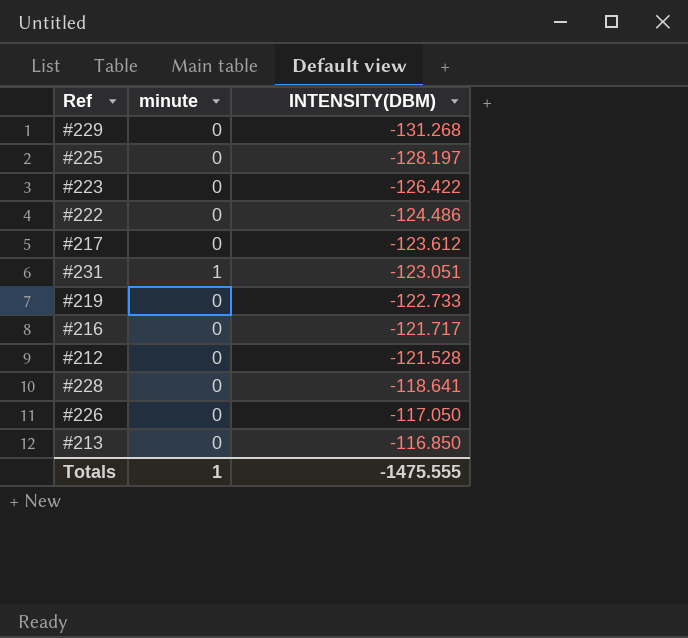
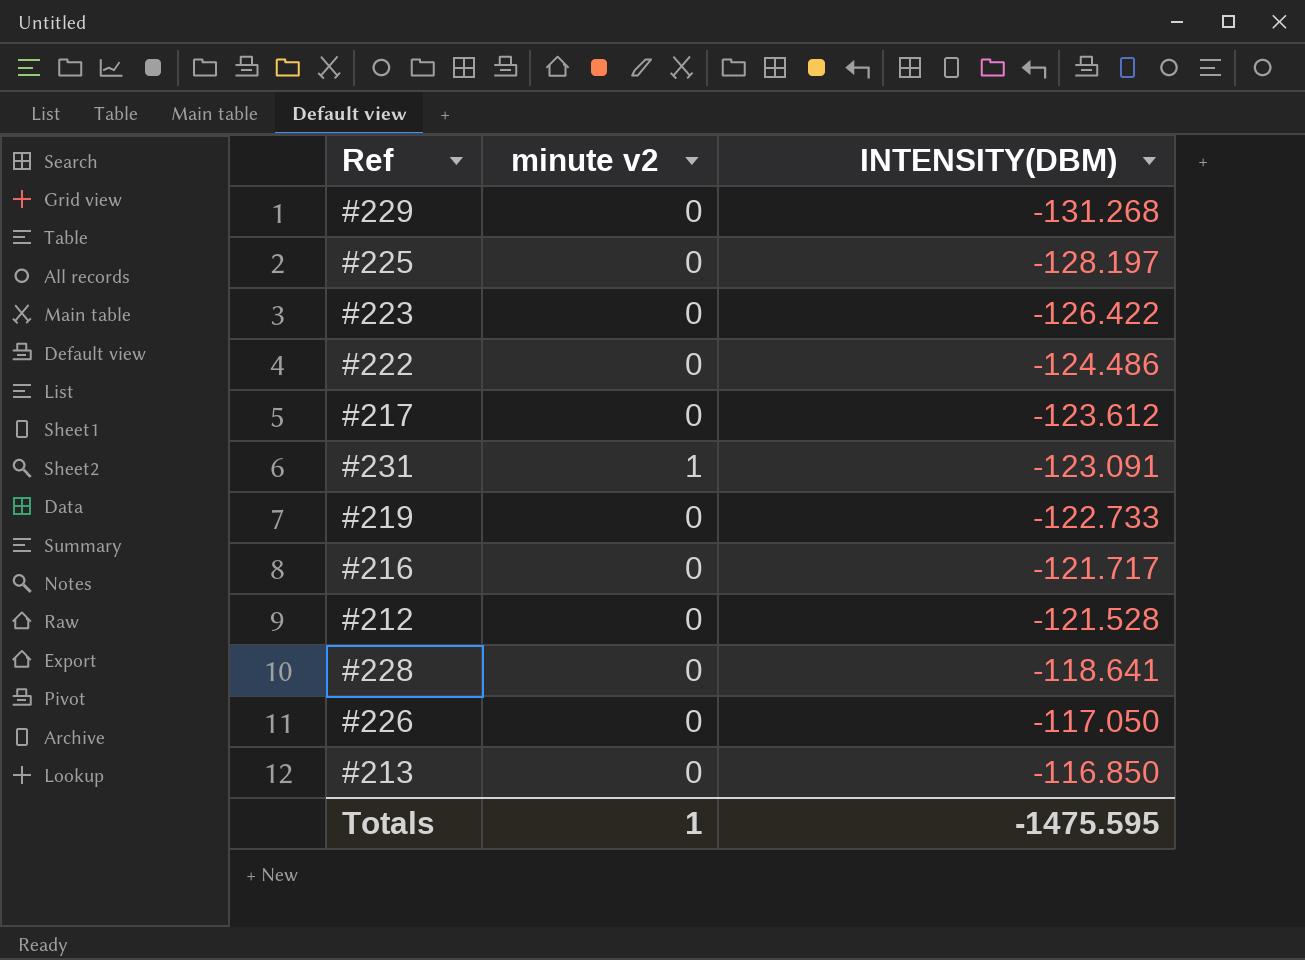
column name: minute -> minute v2
#231 | INTENSITY(DBM): -123.051 -> -123.091
Totals | INTENSITY(DBM): -1475.555 -> -1475.595

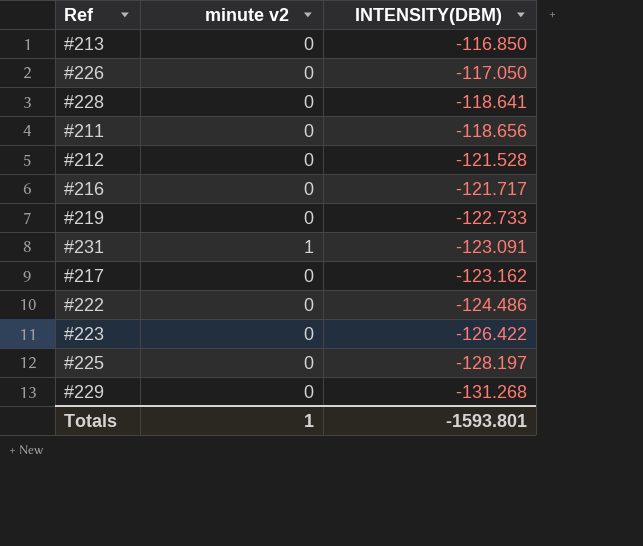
row order: INTENSITY(DBM) ascending -> INTENSITY(DBM) descending
row #211: none -> 0 | -118.656
#217 | INTENSITY(DBM): -123.612 -> -123.162
Totals | INTENSITY(DBM): -1475.595 -> -1593.801

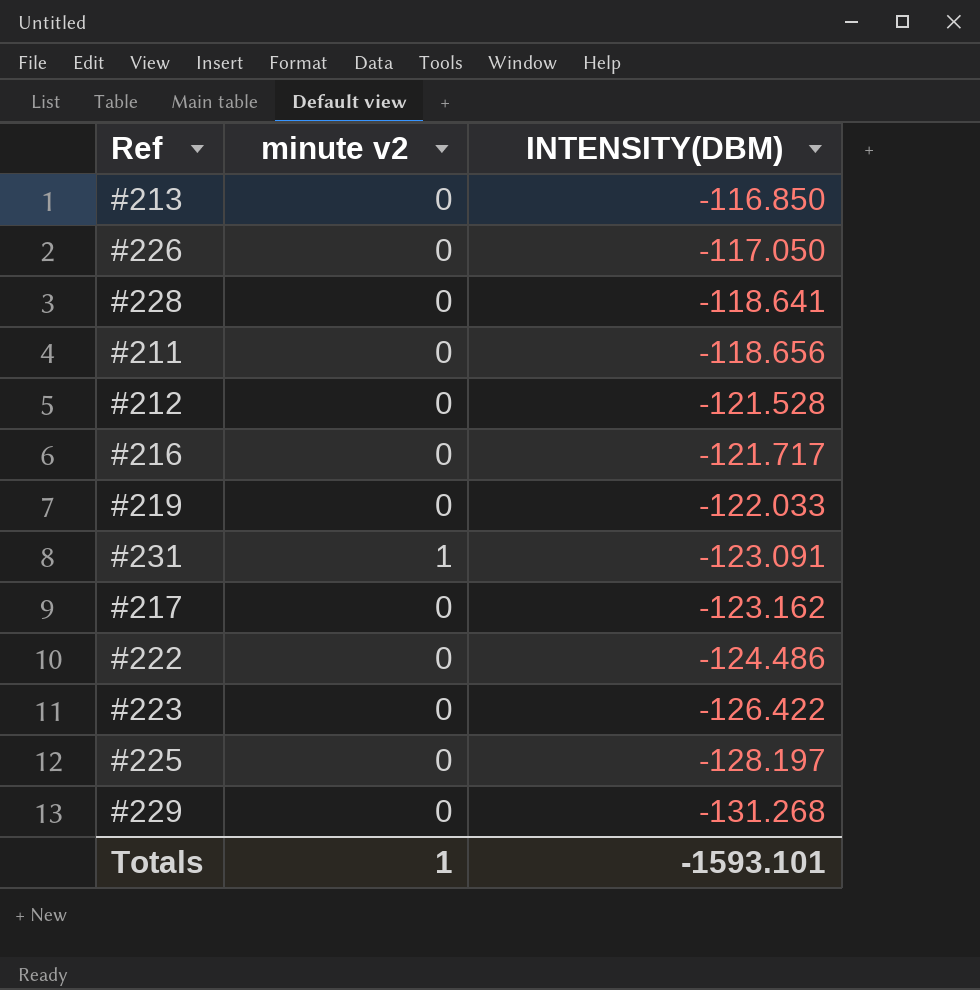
#219 | INTENSITY(DBM): -122.733 -> -122.033
Totals | INTENSITY(DBM): -1593.801 -> -1593.101

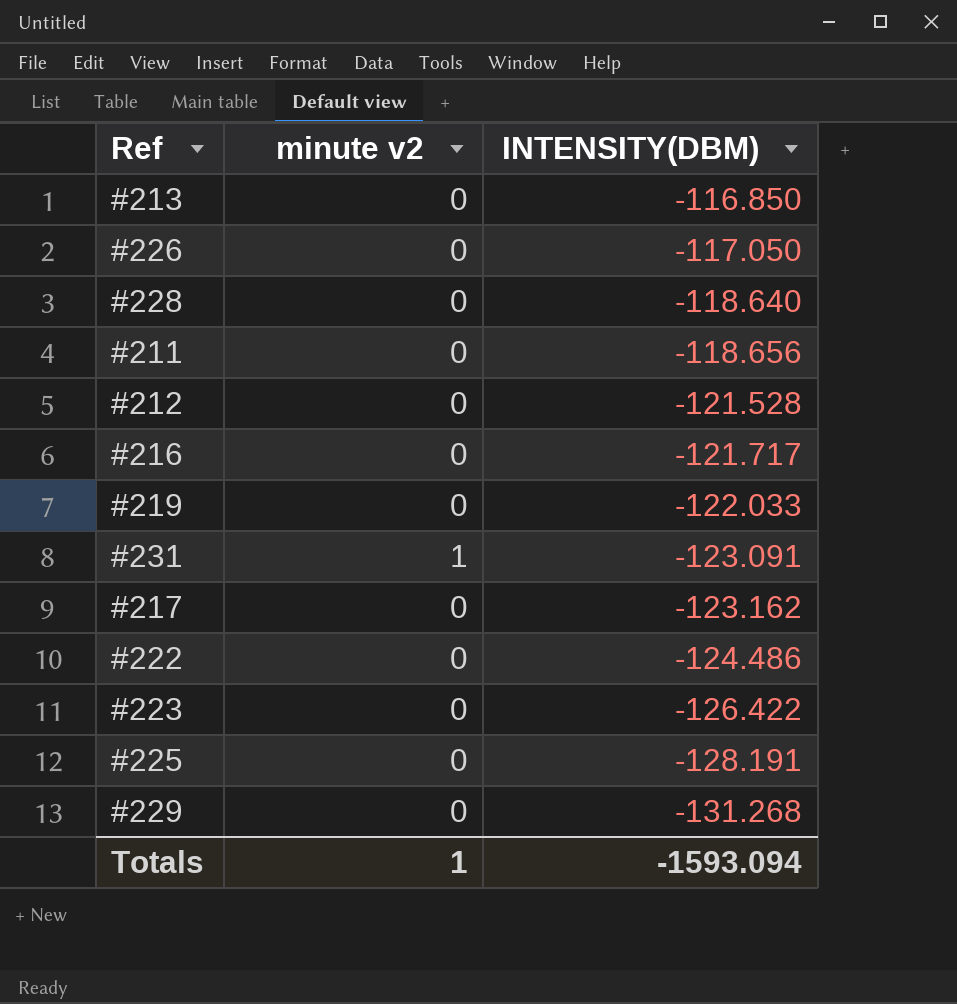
#228 | INTENSITY(DBM): -118.641 -> -118.640
#225 | INTENSITY(DBM): -128.197 -> -128.191
Totals | INTENSITY(DBM): -1593.101 -> -1593.094

